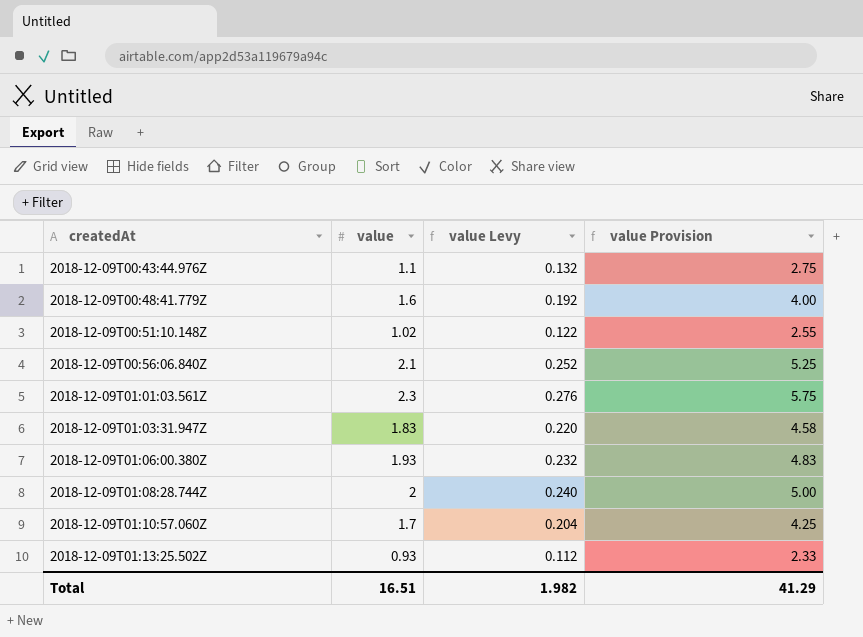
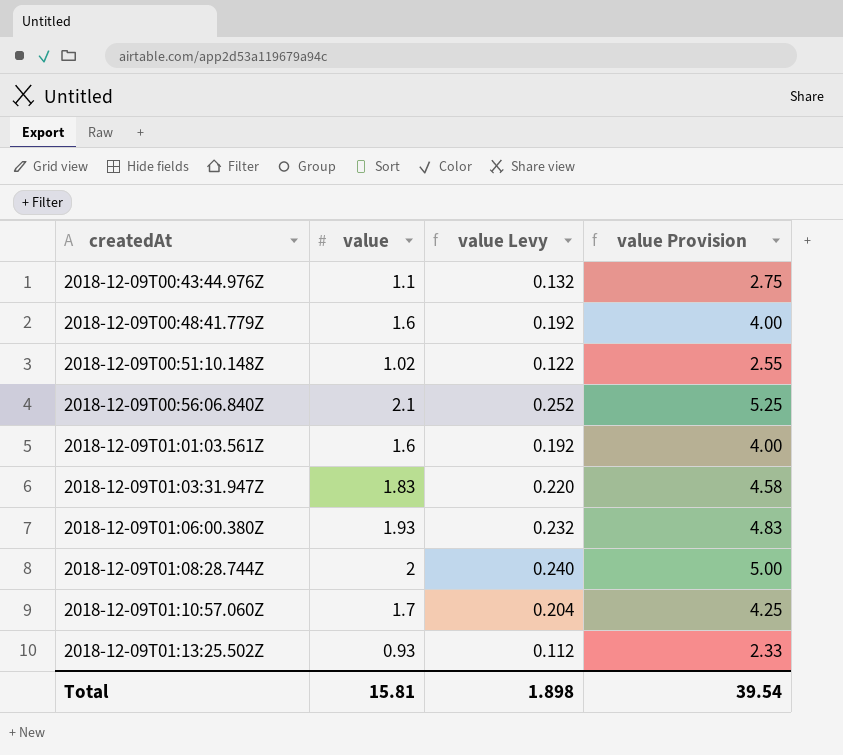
2018-12-09T01:01:03.561Z | value: 2.3 -> 1.6
2018-12-09T01:01:03.561Z | value Levy: 0.276 -> 0.192
2018-12-09T01:01:03.561Z | value Provision: 5.75 -> 4.00
Total | value: 16.51 -> 15.81
Total | value Levy: 1.982 -> 1.898
Total | value Provision: 41.29 -> 39.54

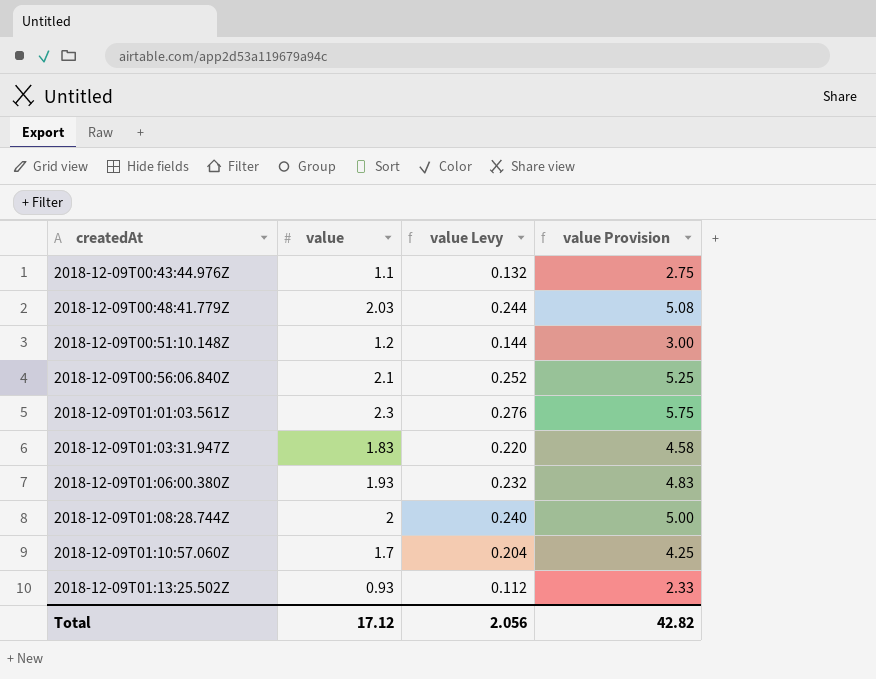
2018-12-09T00:48:41.779Z | value: 1.6 -> 2.03
2018-12-09T00:48:41.779Z | value Levy: 0.192 -> 0.244
2018-12-09T00:48:41.779Z | value Provision: 4.00 -> 5.08
2018-12-09T00:51:10.148Z | value: 1.02 -> 1.2
2018-12-09T00:51:10.148Z | value Levy: 0.122 -> 0.144
2018-12-09T00:51:10.148Z | value Provision: 2.55 -> 3.00
2018-12-09T01:01:03.561Z | value: 1.6 -> 2.3
2018-12-09T01:01:03.561Z | value Levy: 0.192 -> 0.276
2018-12-09T01:01:03.561Z | value Provision: 4.00 -> 5.75
Total | value: 15.81 -> 17.12
Total | value Levy: 1.898 -> 2.056
Total | value Provision: 39.54 -> 42.82

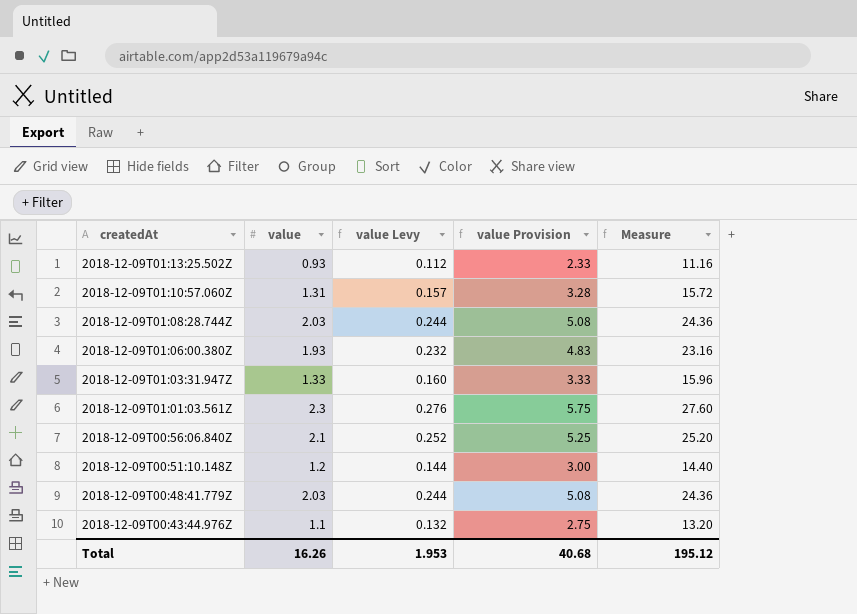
row order: createdAt ascending -> createdAt descending
column Measure | formula: none -> [value] * 12
2018-12-09T01:10:57.060Z | value: 1.7 -> 1.31
2018-12-09T01:10:57.060Z | value Levy: 0.204 -> 0.157
2018-12-09T01:10:57.060Z | value Provision: 4.25 -> 3.28
2018-12-09T01:08:28.744Z | value: 2 -> 2.03
2018-12-09T01:08:28.744Z | value Levy: 0.240 -> 0.244
2018-12-09T01:08:28.744Z | value Provision: 5.00 -> 5.08
2018-12-09T01:03:31.947Z | value: 1.83 -> 1.33
2018-12-09T01:03:31.947Z | value Levy: 0.220 -> 0.160
2018-12-09T01:03:31.947Z | value Provision: 4.58 -> 3.33
Total | value: 17.12 -> 16.26
Total | value Levy: 2.056 -> 1.953
Total | value Provision: 42.82 -> 40.68

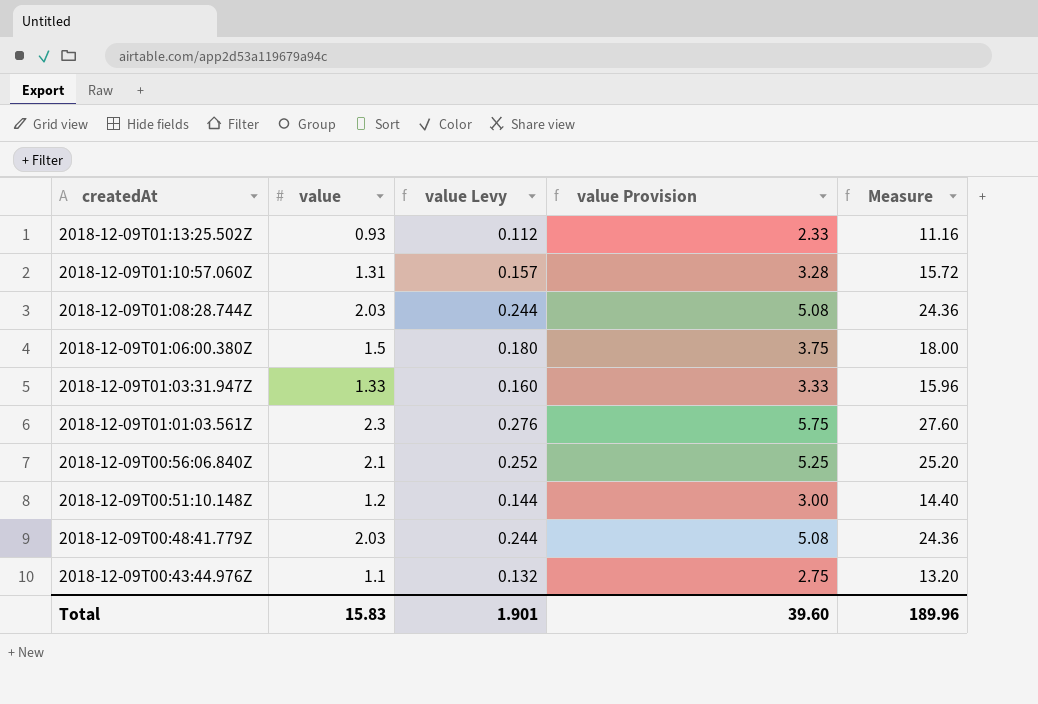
2018-12-09T01:06:00.380Z | value: 1.93 -> 1.5
2018-12-09T01:06:00.380Z | value Levy: 0.232 -> 0.180
2018-12-09T01:06:00.380Z | value Provision: 4.83 -> 3.75
2018-12-09T01:06:00.380Z | Measure: 23.16 -> 18.00
Total | value: 16.26 -> 15.83
Total | value Levy: 1.953 -> 1.901
Total | value Provision: 40.68 -> 39.60
Total | Measure: 195.12 -> 189.96

